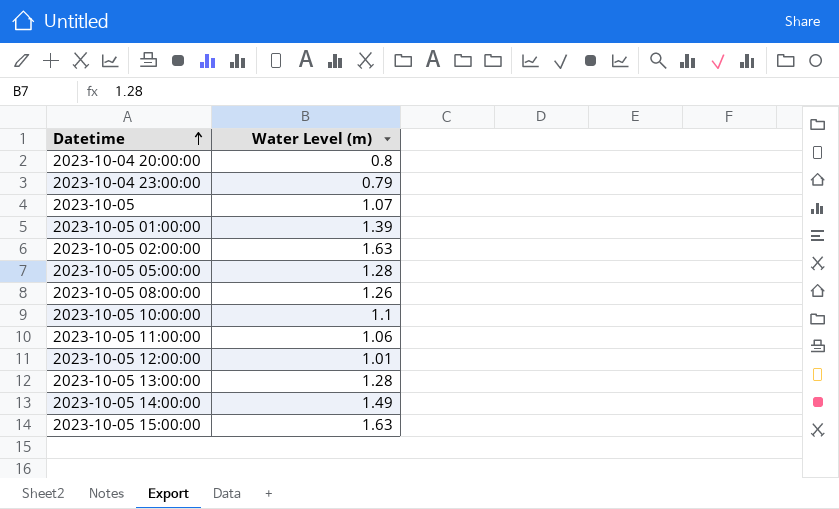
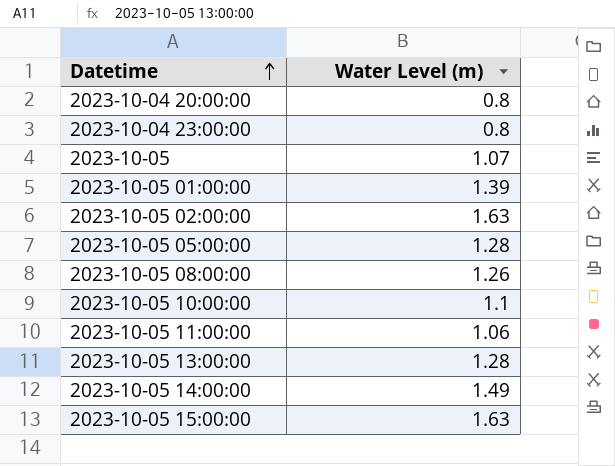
row 2023-10-05 12:00:00: 1.01 -> none
2023-10-04 23:00:00 | Water Level (m): 0.79 -> 0.8

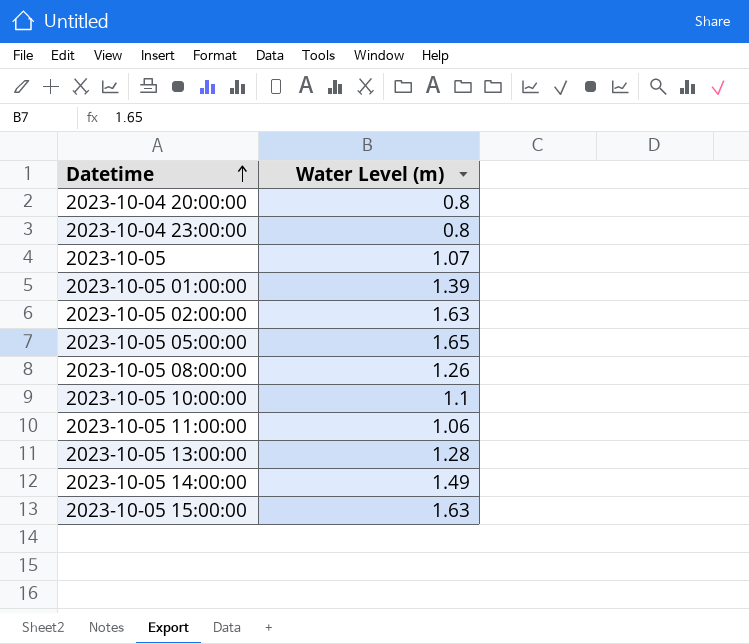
2023-10-05 05:00:00 | Water Level (m): 1.28 -> 1.65

